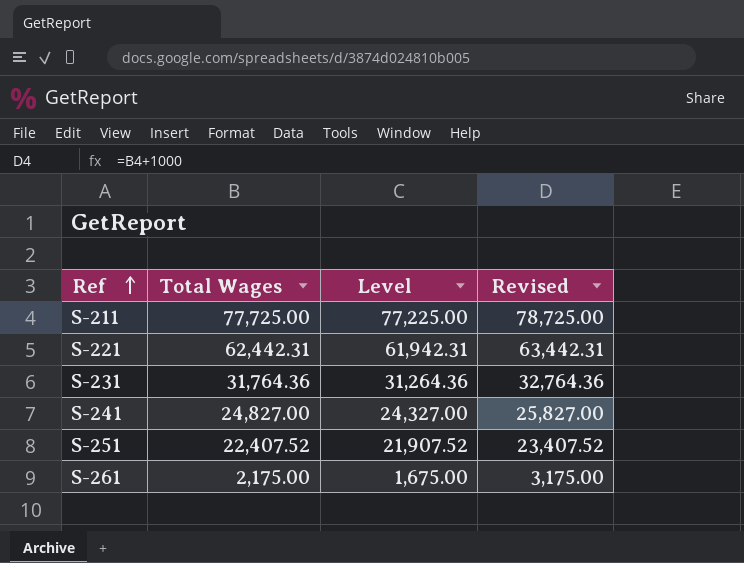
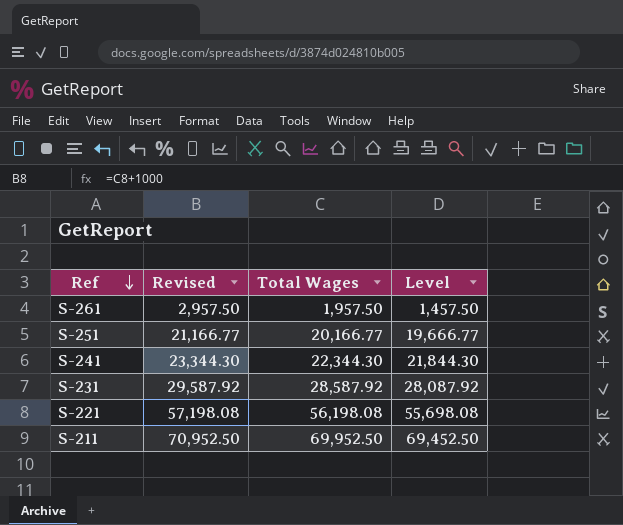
row order: Ref ascending -> Ref descending
column Revised | position: 4 -> 2
S-261 | Revised: 3,175.00 -> 2,957.50
S-261 | Total Wages: 2,175.00 -> 1,957.50
S-261 | Level: 1,675.00 -> 1,457.50
S-251 | Revised: 23,407.52 -> 21,166.77
S-251 | Total Wages: 22,407.52 -> 20,166.77
S-251 | Level: 21,907.52 -> 19,666.77
S-241 | Revised: 25,827.00 -> 23,344.30
S-241 | Total Wages: 24,827.00 -> 22,344.30
S-241 | Level: 24,327.00 -> 21,844.30
S-231 | Revised: 32,764.36 -> 29,587.92
S-231 | Total Wages: 31,764.36 -> 28,587.92
S-231 | Level: 31,264.36 -> 28,087.92
S-221 | Revised: 63,442.31 -> 57,198.08
S-221 | Total Wages: 62,442.31 -> 56,198.08
S-221 | Level: 61,942.31 -> 55,698.08
S-211 | Revised: 78,725.00 -> 70,952.50
S-211 | Total Wages: 77,725.00 -> 69,952.50
S-211 | Level: 77,225.00 -> 69,452.50

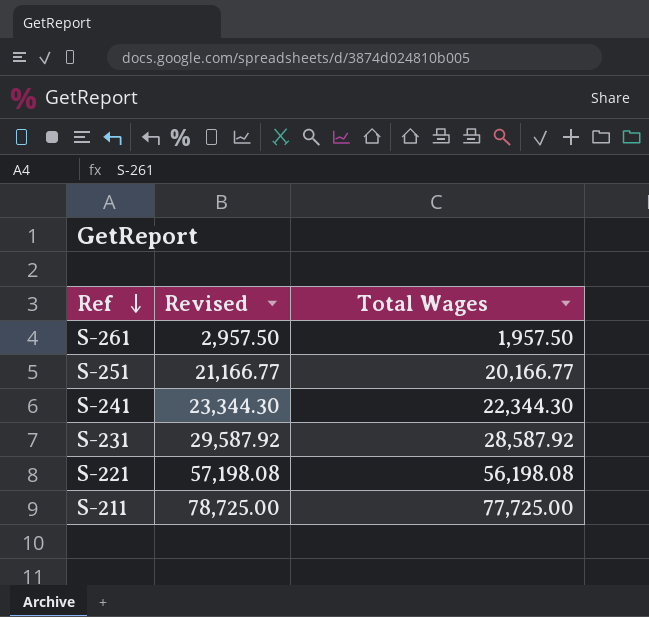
column Level | formula: [Total Wages] - 500 -> none
S-211 | Revised: 70,952.50 -> 78,725.00
S-211 | Total Wages: 69,952.50 -> 77,725.00

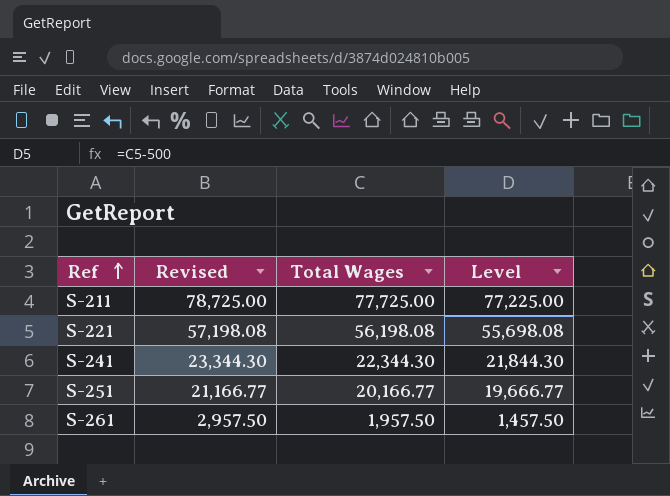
row order: Ref descending -> Ref ascending
column Level | formula: none -> [Total Wages] - 500
row S-231: 29,587.92 | 28,587.92 -> none

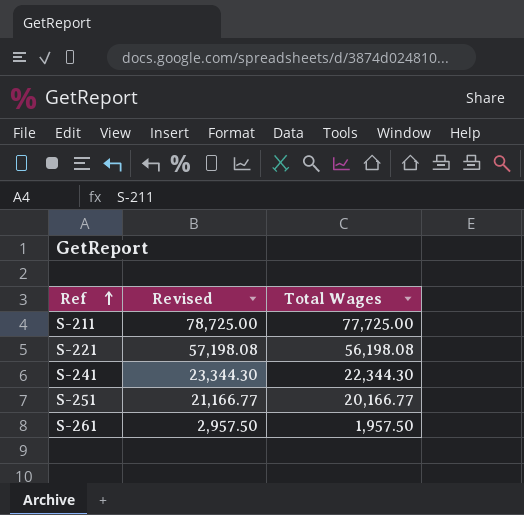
column Level | formula: [Total Wages] - 500 -> none

